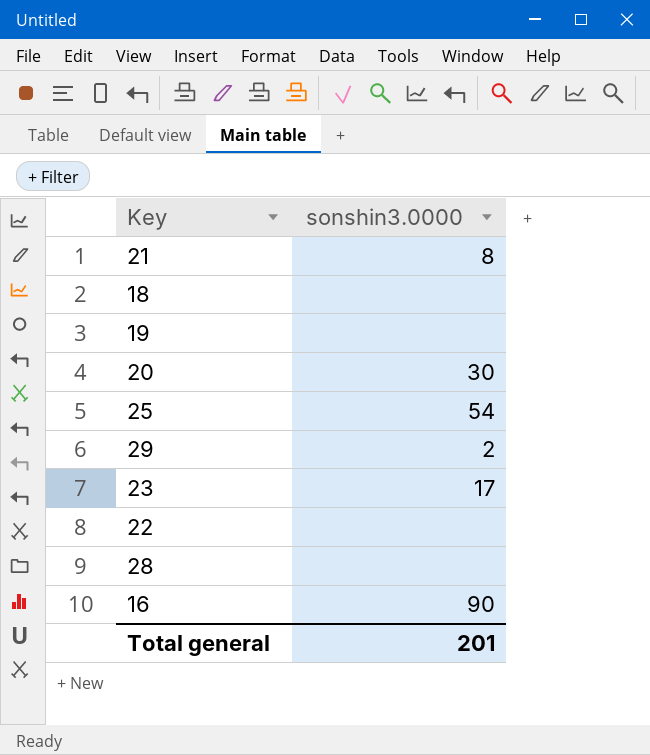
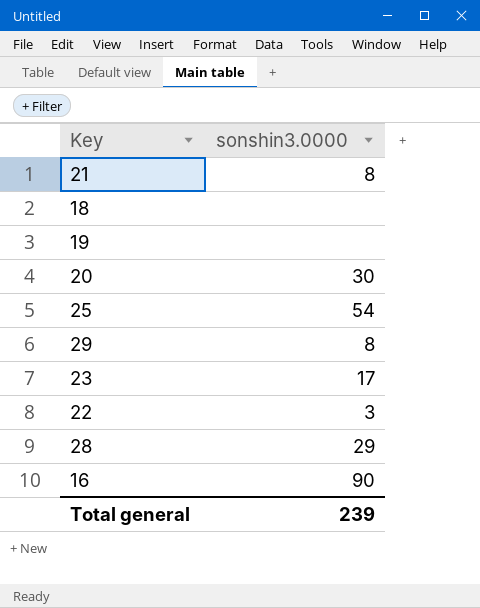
29 | sonshin3.0000: 2 -> 8
22 | sonshin3.0000: none -> 3
28 | sonshin3.0000: none -> 29
Total general | sonshin3.0000: 201 -> 239

